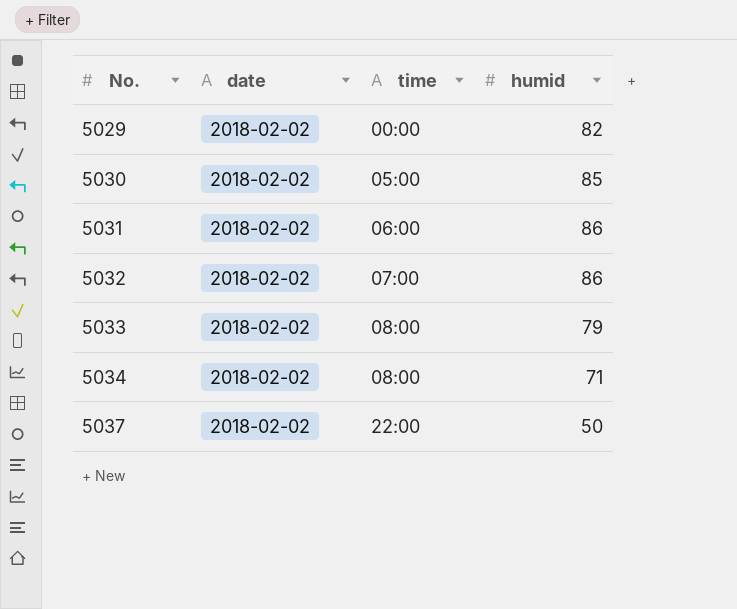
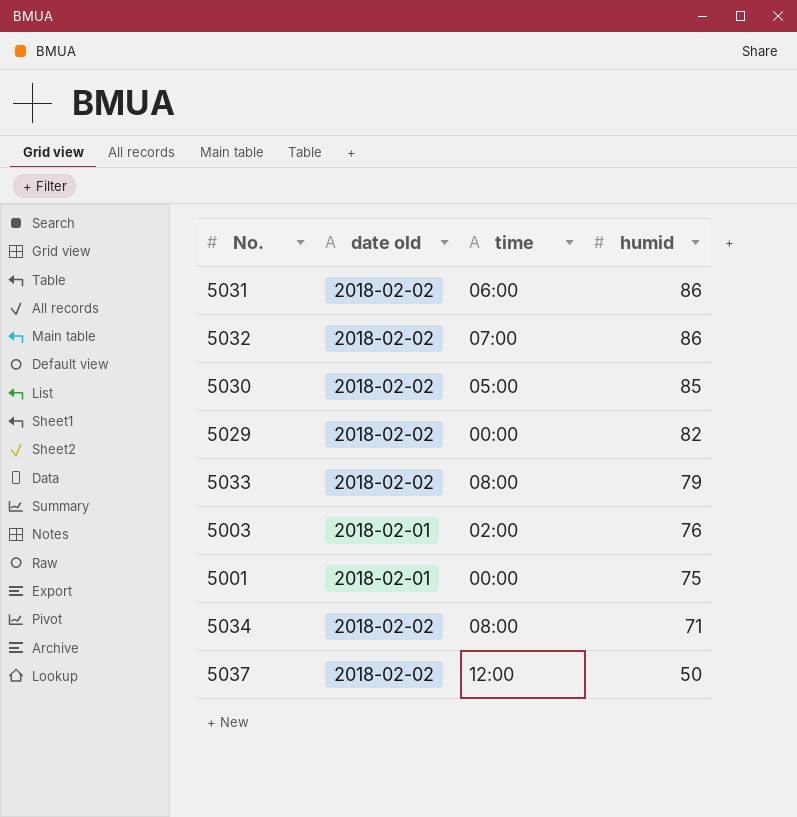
row order: No. ascending -> humid descending
column name: date -> date old
row 5003: none -> 2018-02-01 | 02:00 | 76
row 5001: none -> 2018-02-01 | 00:00 | 75
5037 | time: 22:00 -> 12:00

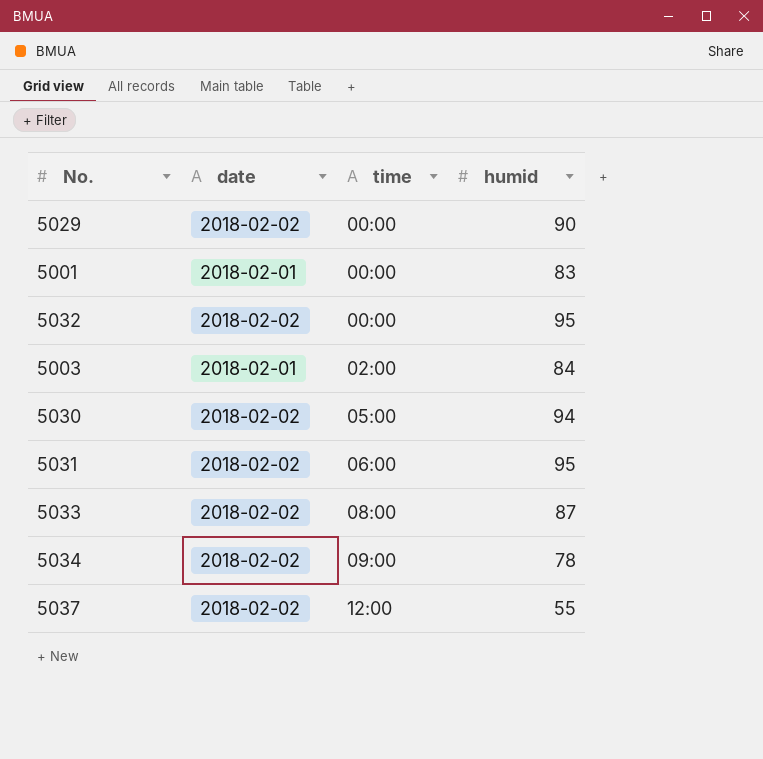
row order: humid descending -> time ascending
column name: date old -> date
5029 | humid: 82 -> 90
5001 | humid: 75 -> 83
5032 | time: 07:00 -> 00:00
5032 | humid: 86 -> 95
5003 | humid: 76 -> 84
5030 | humid: 85 -> 94
5031 | humid: 86 -> 95
5033 | humid: 79 -> 87
5034 | time: 08:00 -> 09:00
5034 | humid: 71 -> 78
5037 | humid: 50 -> 55

